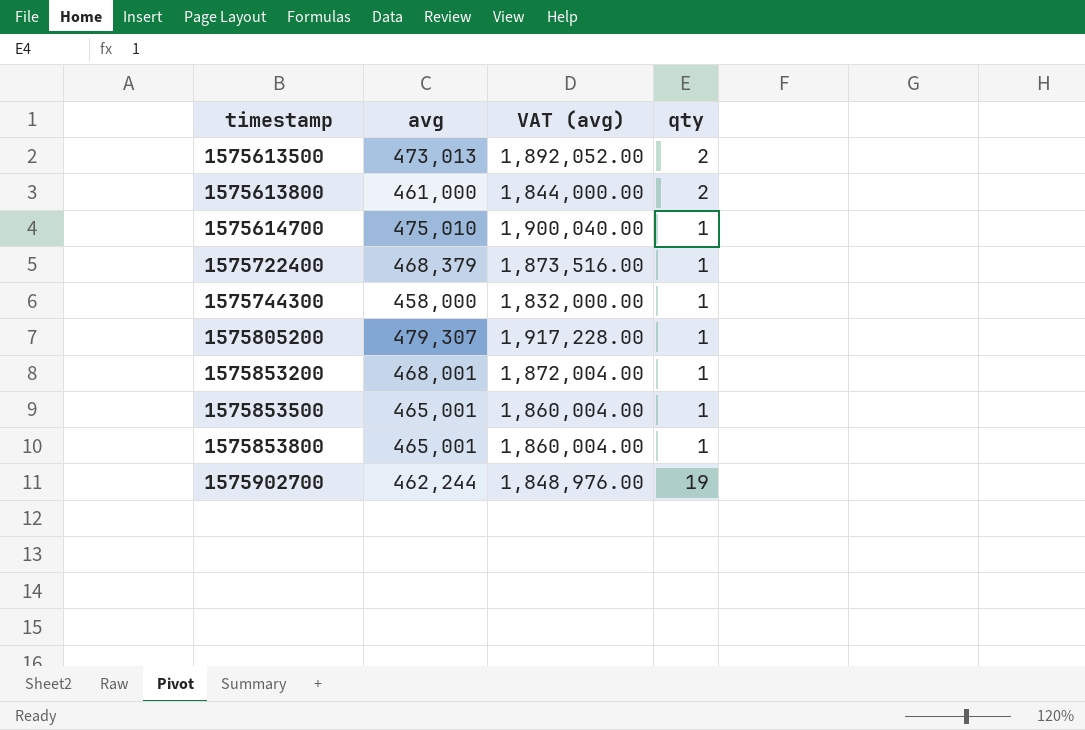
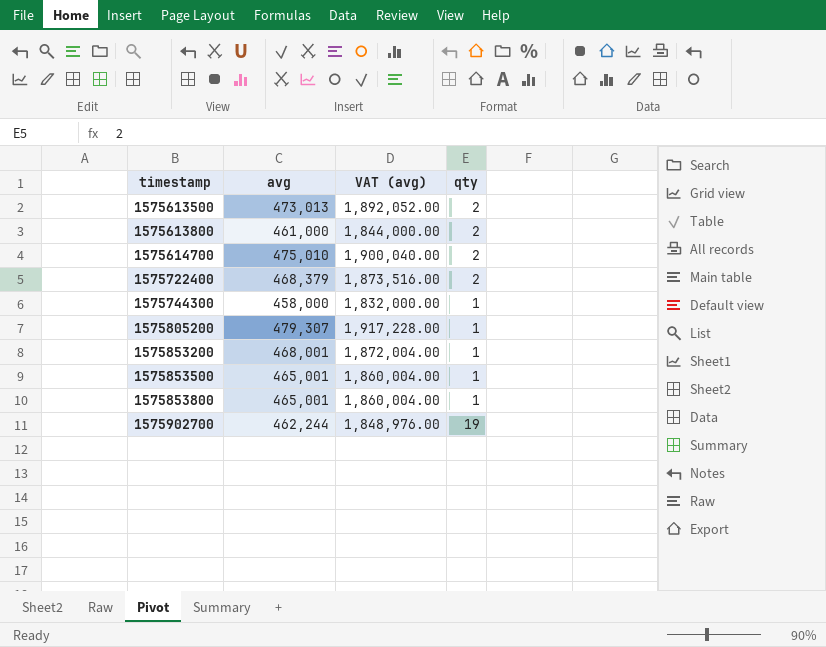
1575614700 | qty: 1 -> 2
1575722400 | qty: 1 -> 2

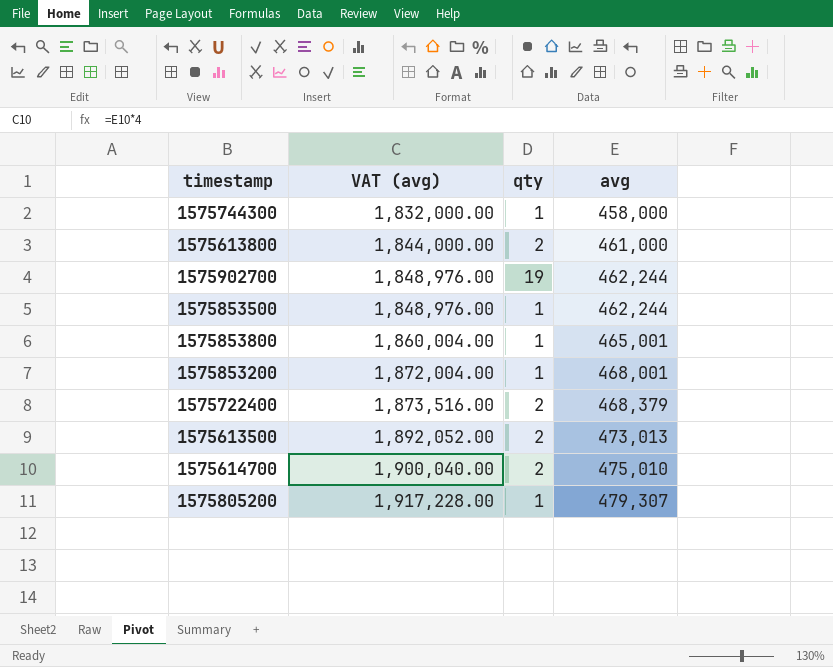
row order: timestamp ascending -> VAT (avg) ascending
column avg | position: 2 -> 4
1575853500 | VAT (avg): 1,860,004.00 -> 1,848,976.00
1575853500 | avg: 465,001 -> 462,244

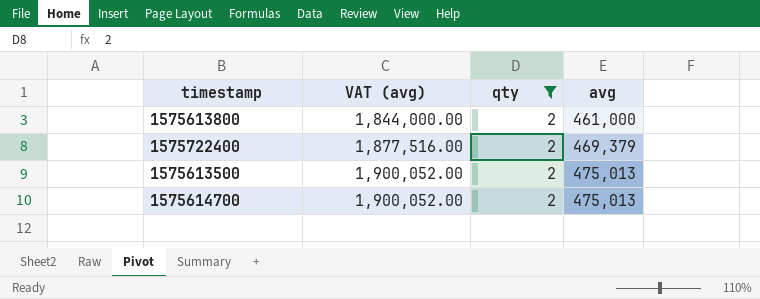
filter: none -> qty = 2
1575722400 | VAT (avg): 1,873,516.00 -> 1,877,516.00
1575722400 | avg: 468,379 -> 469,379
1575613500 | VAT (avg): 1,892,052.00 -> 1,900,052.00
1575613500 | avg: 473,013 -> 475,013
1575614700 | VAT (avg): 1,900,040.00 -> 1,900,052.00
1575614700 | avg: 475,010 -> 475,013

